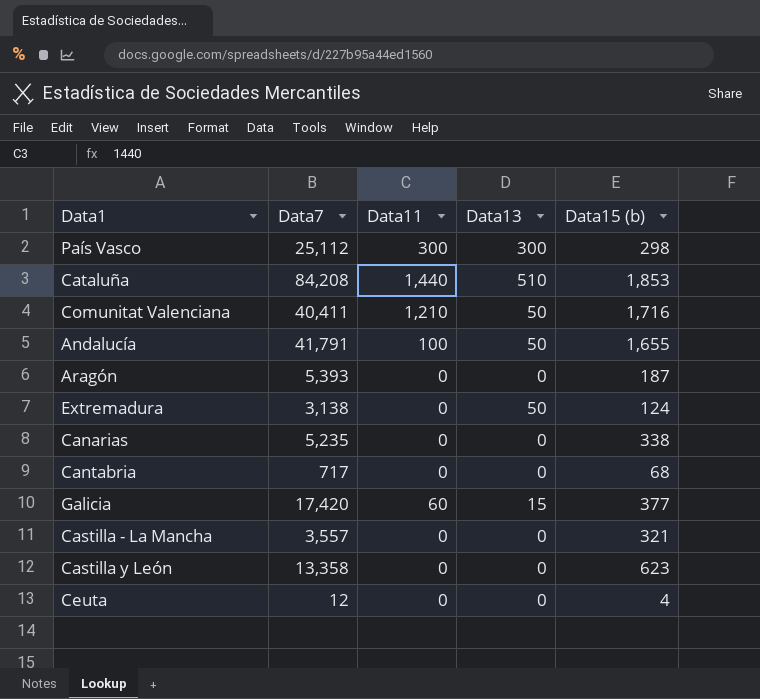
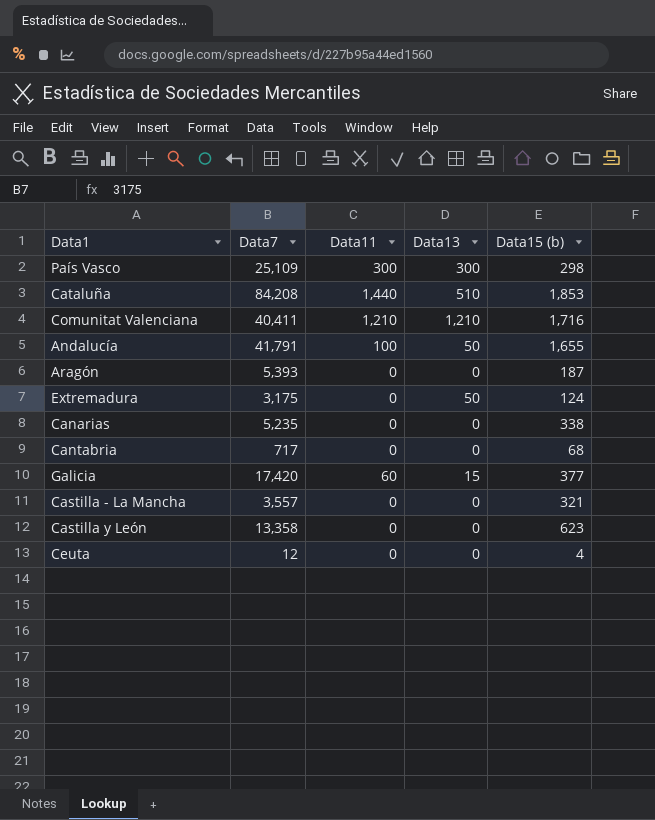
País Vasco | Data7: 25,112 -> 25,109
Comunitat Valenciana | Data13: 50 -> 1,210
Extremadura | Data7: 3,138 -> 3,175

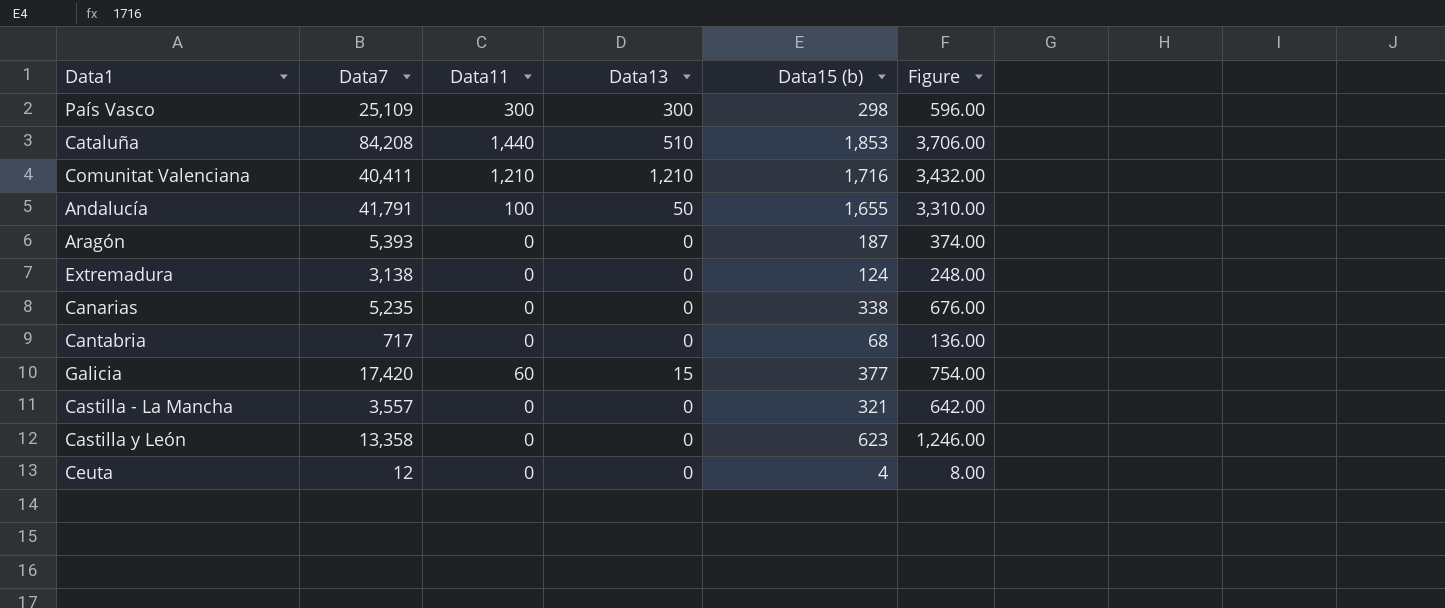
column Figure | formula: none -> [Data15 (b)] * 2
Extremadura | Data7: 3,175 -> 3,138
Extremadura | Data13: 50 -> 0

